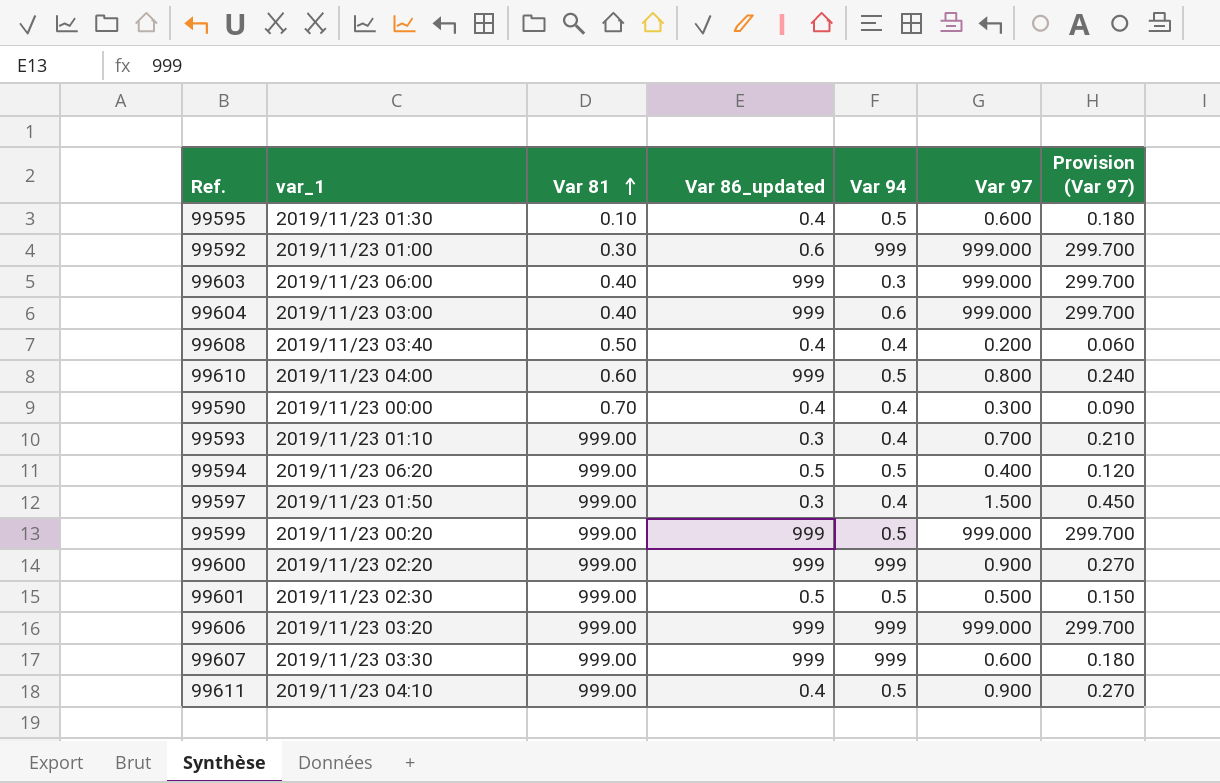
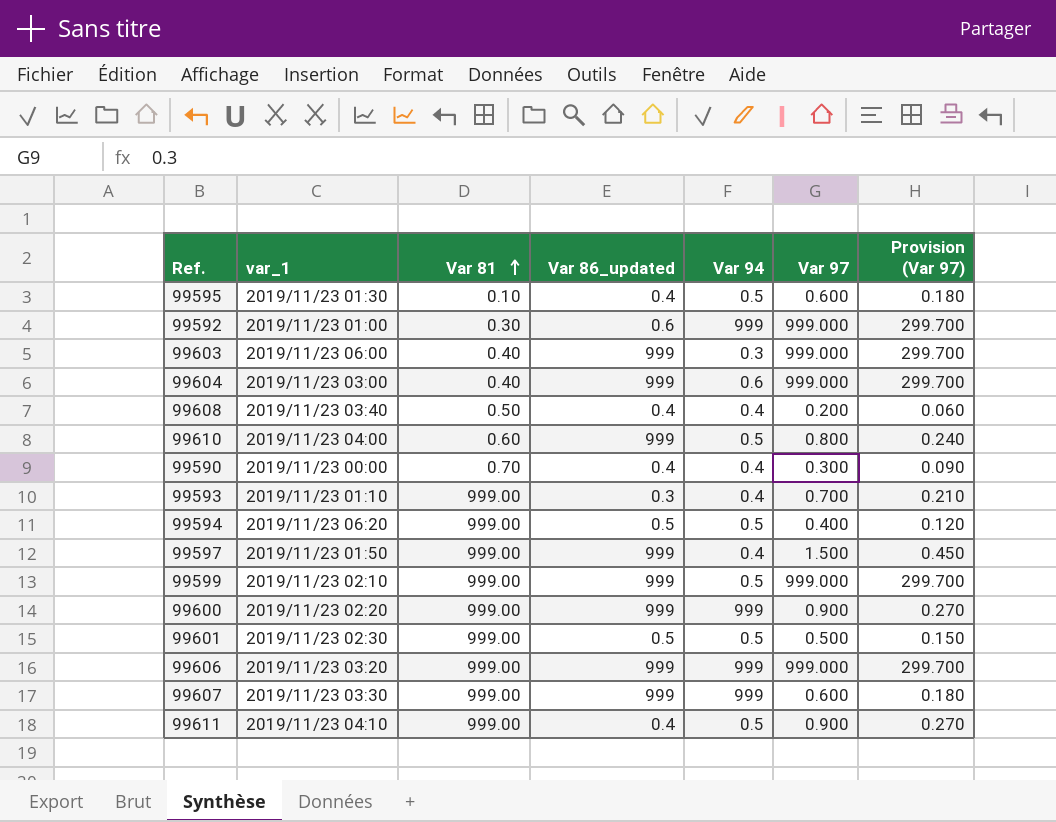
99597 | Var 86_updated: 0.3 -> 999
99599 | var_1: 2019/11/23 00:20 -> 2019/11/23 02:10

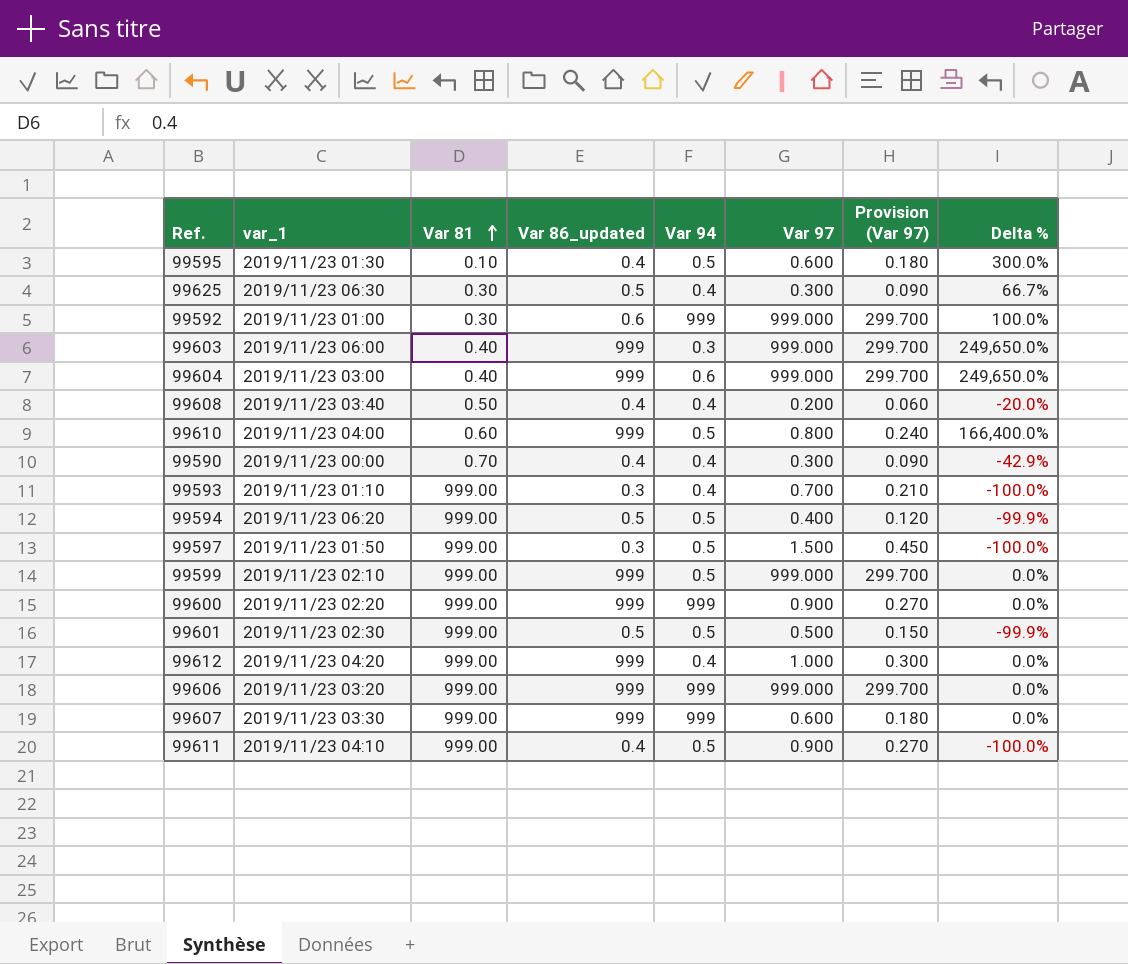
column Delta % | formula: none -> ([Var 86_updated] - [Var 81]) / [Var 81]
row 99625: none -> 2019/11/23 06:30 | 0.30 | 0.5 | 0.4 | 0.300 | 0.090 | 66.7%
99597 | Var 86_updated: 999 -> 0.3
99597 | Var 94: 0.4 -> 0.5
row 99612: none -> 2019/11/23 04:20 | 999.00 | 999 | 0.4 | 1.000 | 0.300 | 0.0%

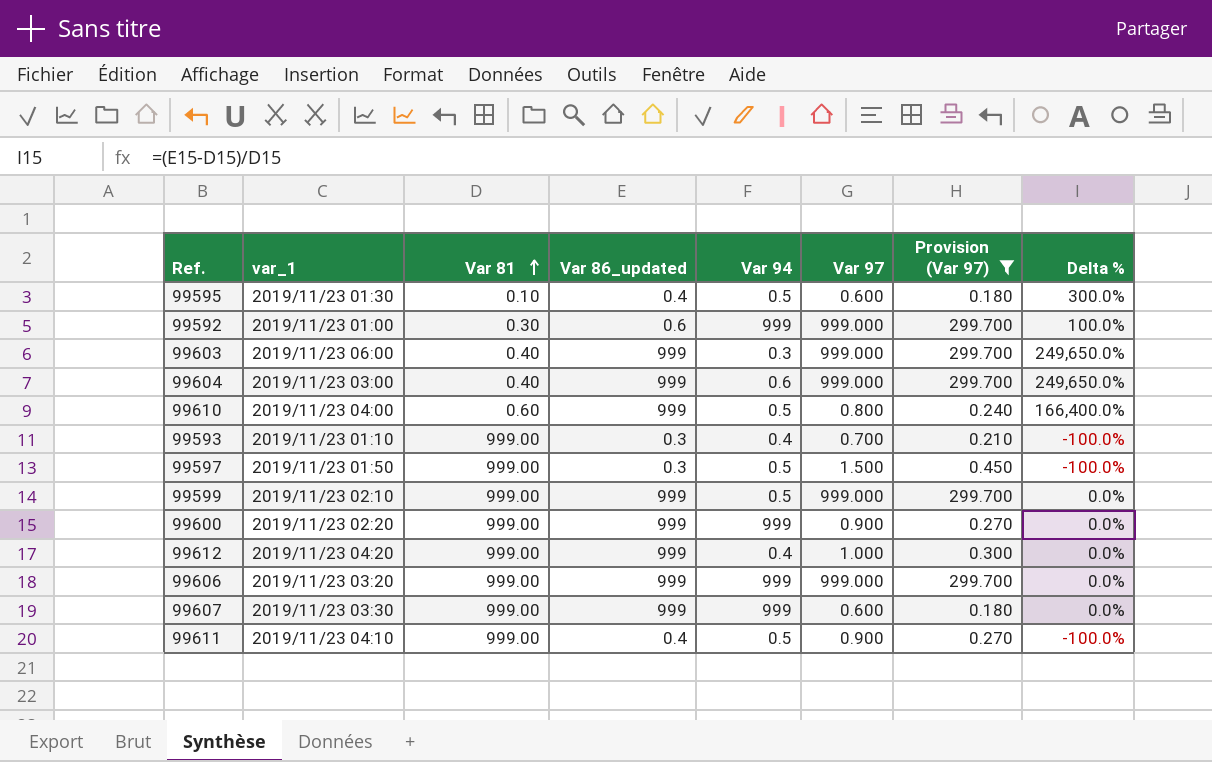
filter: none -> Provision (Var 97) >= 0.180

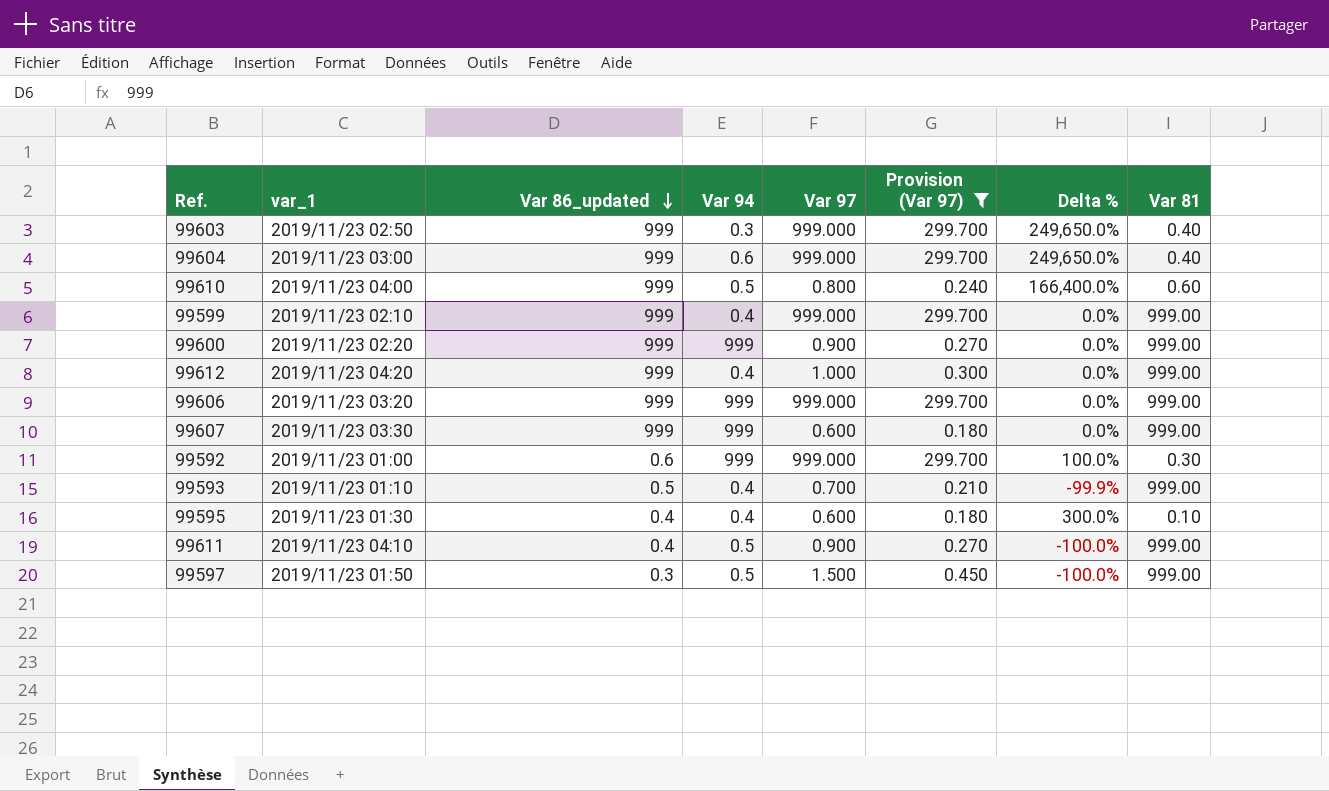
row order: Var 81 ascending -> Var 86_updated descending
column Var 81 | position: 3 -> 8
99603 | var_1: 2019/11/23 06:00 -> 2019/11/23 02:50
99599 | Var 94: 0.5 -> 0.4
99593 | Var 86_updated: 0.3 -> 0.5
99593 | Delta %: -100.0% -> -99.9%
99595 | Var 94: 0.5 -> 0.4

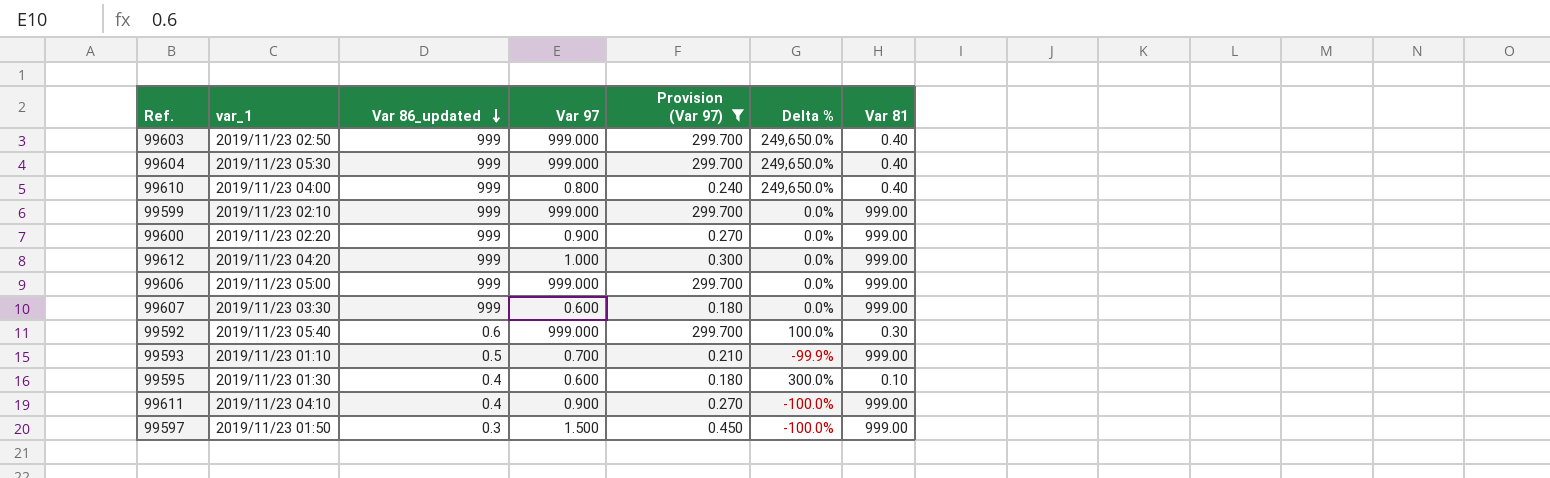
column Var 94 | position: 4 -> none
99604 | var_1: 2019/11/23 03:00 -> 2019/11/23 05:30
99610 | Delta %: 166,400.0% -> 249,650.0%
99610 | Var 81: 0.60 -> 0.40
99606 | var_1: 2019/11/23 03:20 -> 2019/11/23 05:00
99592 | var_1: 2019/11/23 01:00 -> 2019/11/23 05:40

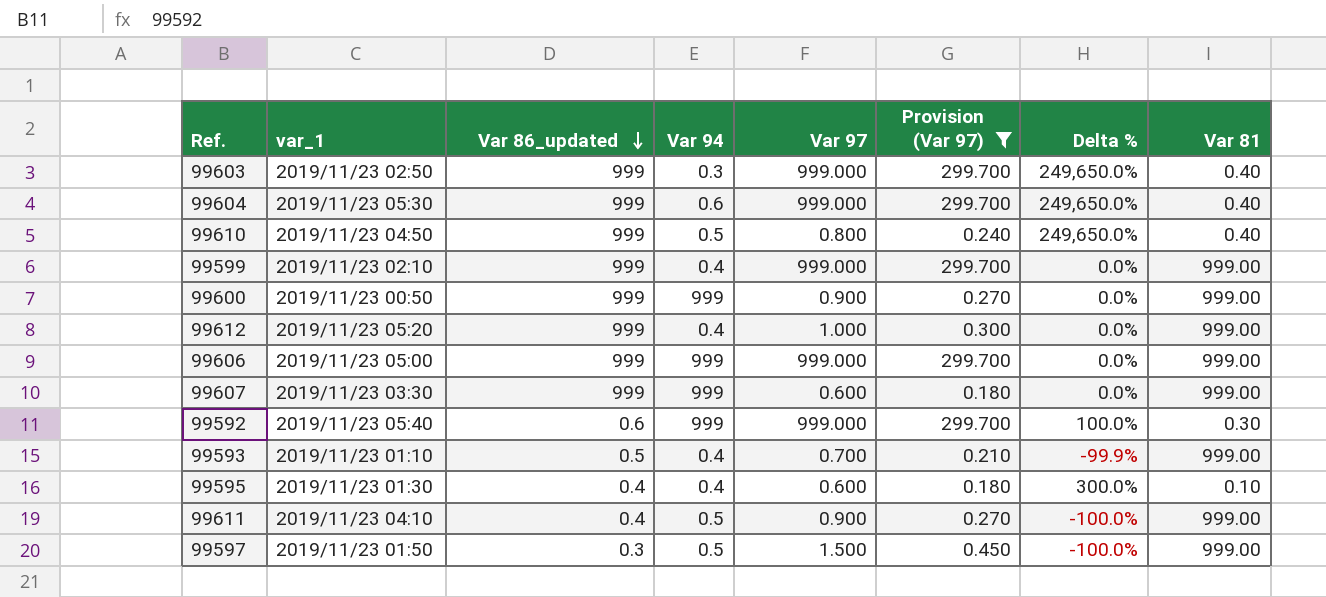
column Var 94 | position: none -> 4
99610 | var_1: 2019/11/23 04:00 -> 2019/11/23 04:50
99600 | var_1: 2019/11/23 02:20 -> 2019/11/23 00:50
99612 | var_1: 2019/11/23 04:20 -> 2019/11/23 05:20

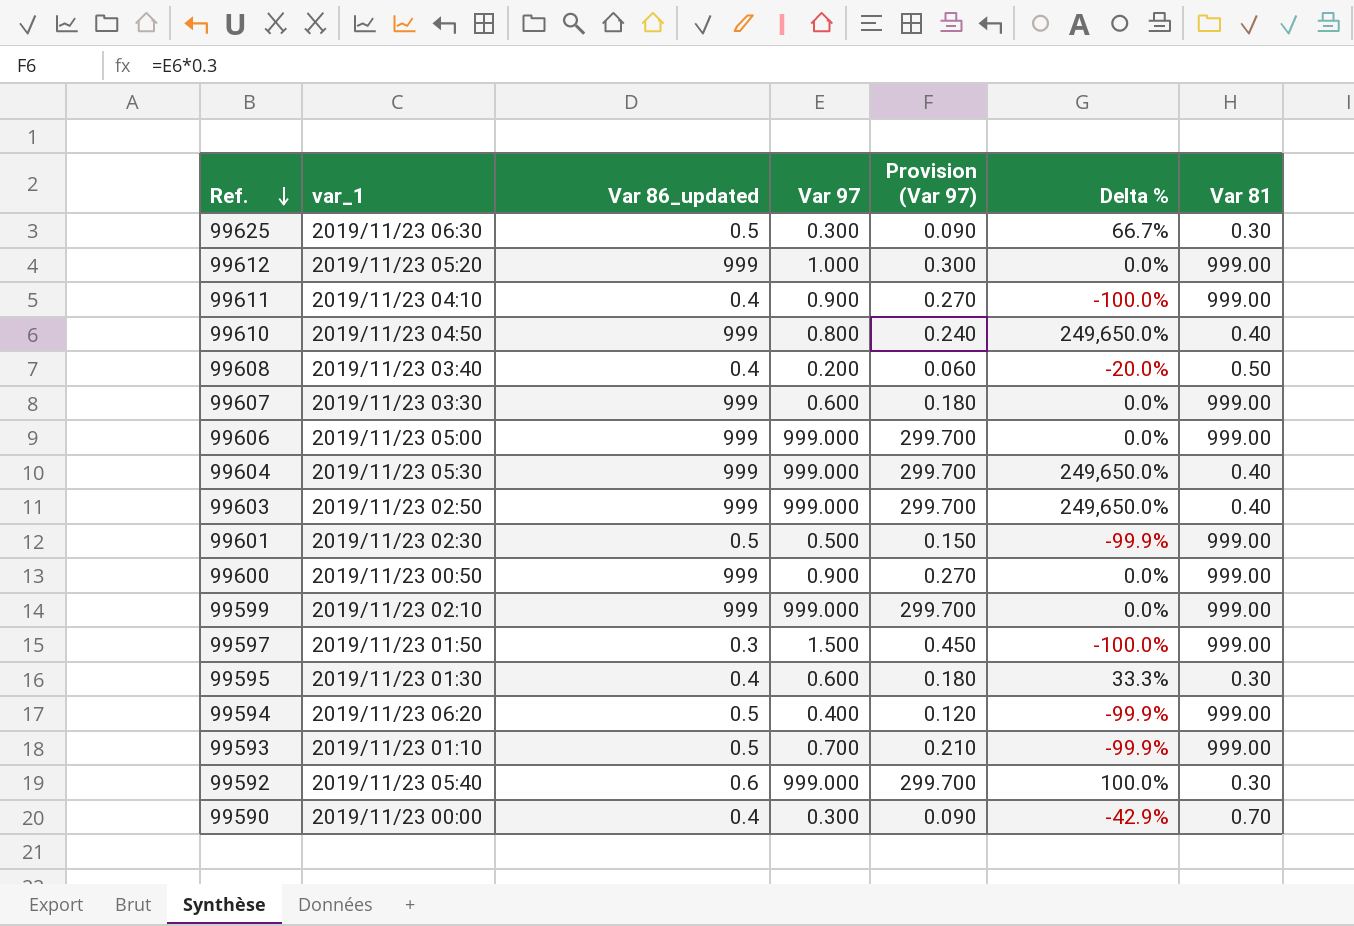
filter: Provision (Var 97) >= 0.180 -> none
row order: Var 86_updated descending -> Ref. descending
column Var 94 | position: 4 -> none
99595 | Delta %: 300.0% -> 33.3%
99595 | Var 81: 0.10 -> 0.30

